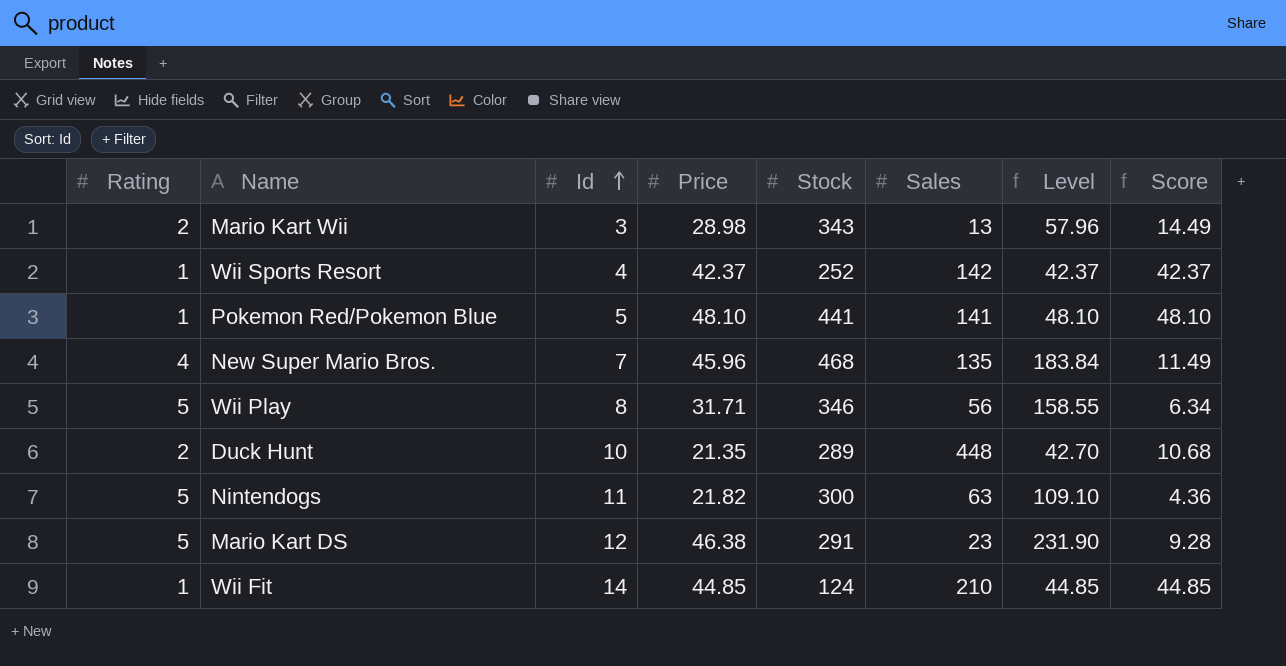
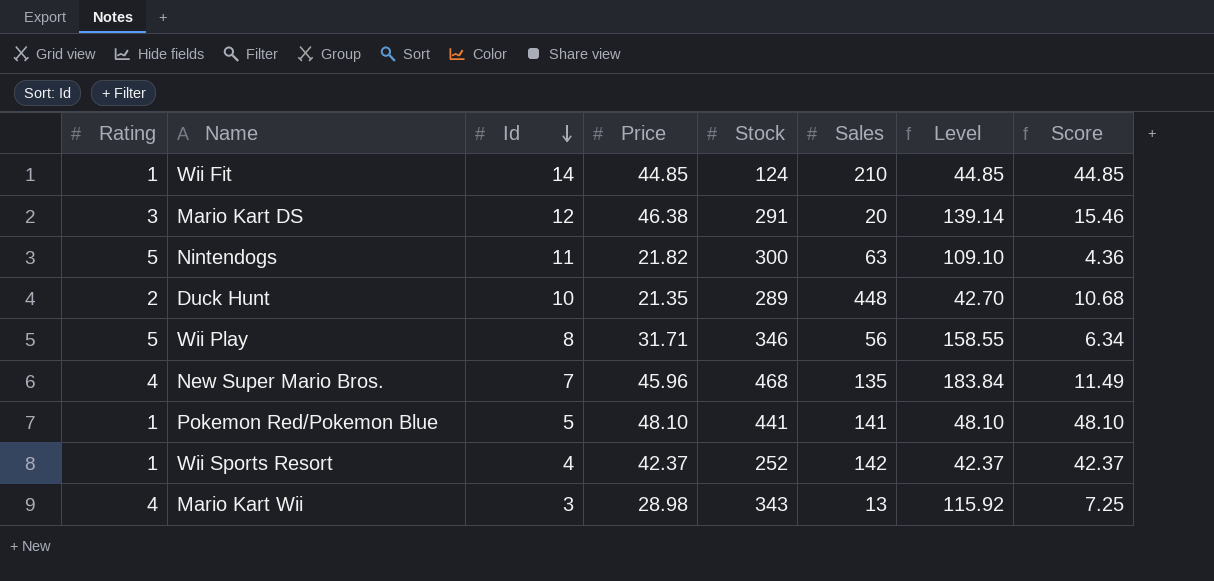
row order: Id ascending -> Id descending
Mario Kart DS | Rating: 5 -> 3
Mario Kart DS | Sales: 23 -> 20
Mario Kart DS | Level: 231.90 -> 139.14
Mario Kart DS | Score: 9.28 -> 15.46
Mario Kart Wii | Rating: 2 -> 4
Mario Kart Wii | Level: 57.96 -> 115.92
Mario Kart Wii | Score: 14.49 -> 7.25

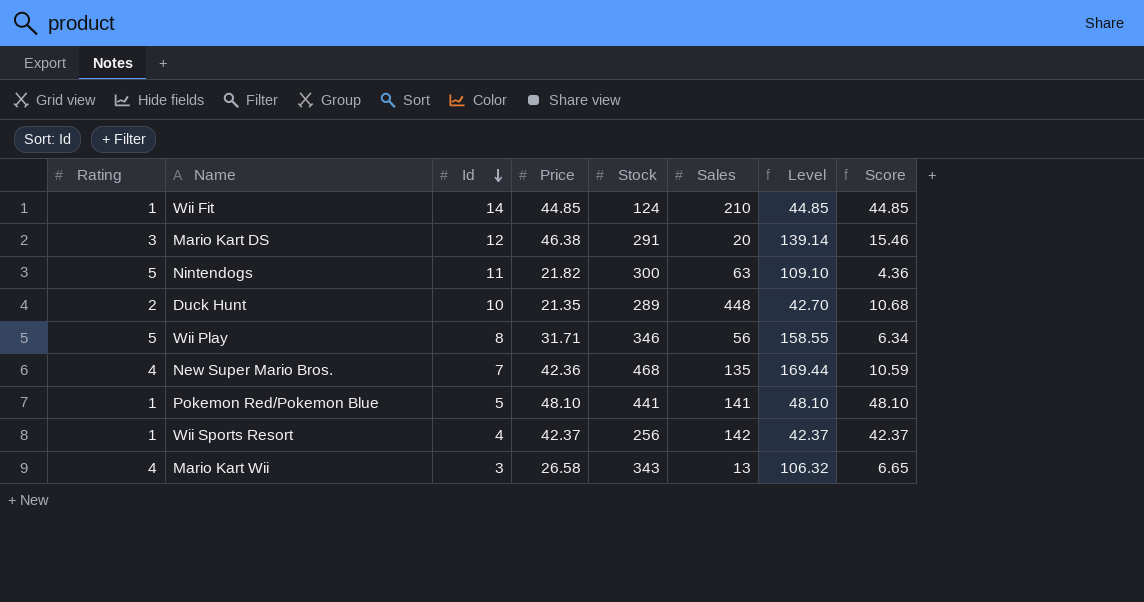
New Super Mario Bros. | Price: 45.96 -> 42.36
New Super Mario Bros. | Level: 183.84 -> 169.44
New Super Mario Bros. | Score: 11.49 -> 10.59
Wii Sports Resort | Stock: 252 -> 256
Mario Kart Wii | Price: 28.98 -> 26.58
Mario Kart Wii | Level: 115.92 -> 106.32
Mario Kart Wii | Score: 7.25 -> 6.65

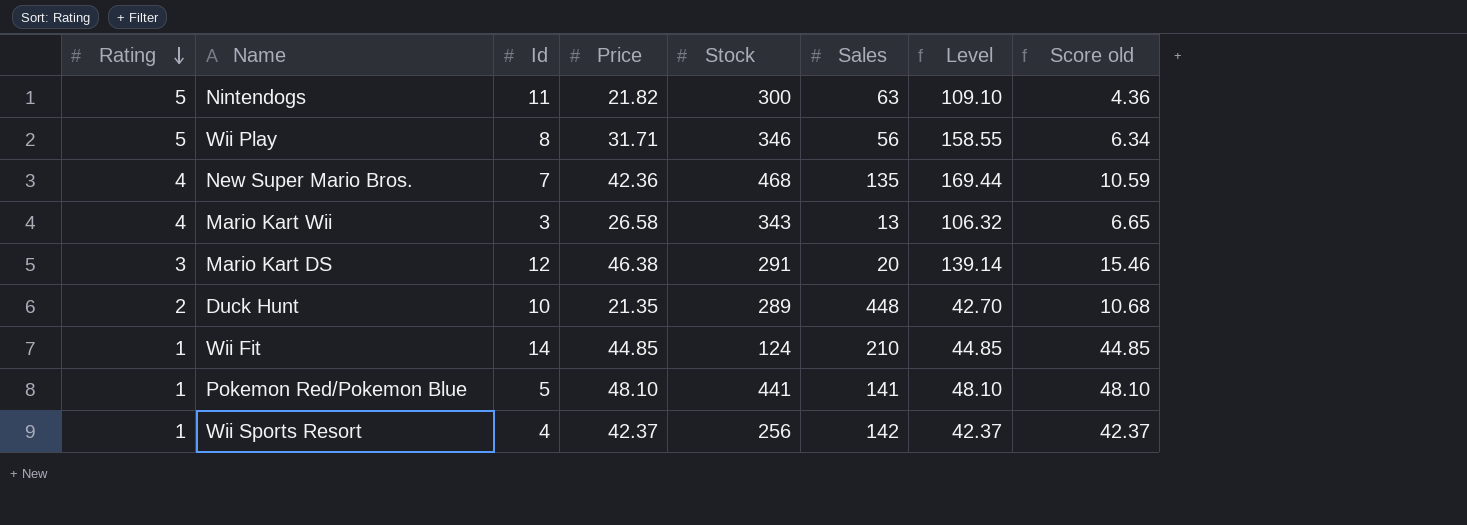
row order: Id descending -> Rating descending
column name: Score -> Score old

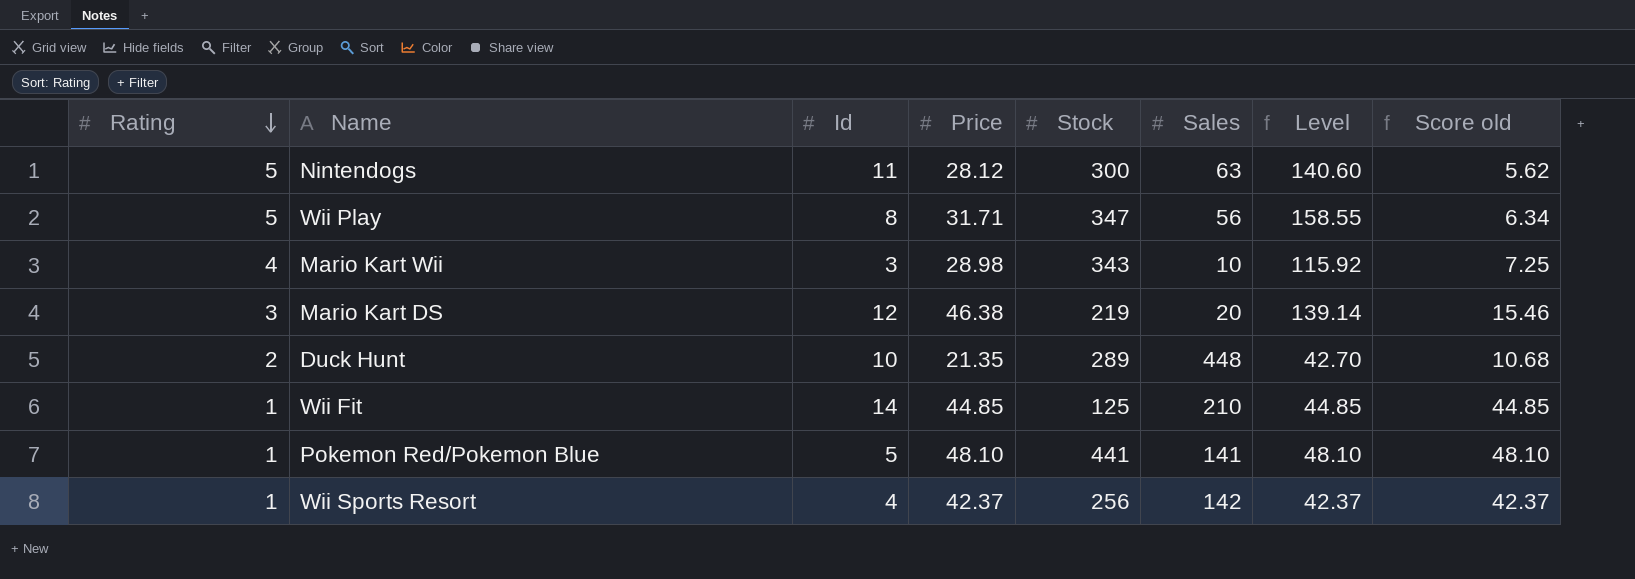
row New Super Mario Bros.: 4 | 7 | 42.36 | 468 | 135 | 169.44 | 10.59 -> none
Nintendogs | Price: 21.82 -> 28.12
Nintendogs | Level: 109.10 -> 140.60
Nintendogs | Score old: 4.36 -> 5.62
Wii Play | Stock: 346 -> 347
Mario Kart Wii | Price: 26.58 -> 28.98
Mario Kart Wii | Sales: 13 -> 10
Mario Kart Wii | Level: 106.32 -> 115.92
Mario Kart Wii | Score old: 6.65 -> 7.25
Mario Kart DS | Stock: 291 -> 219
Wii Fit | Stock: 124 -> 125

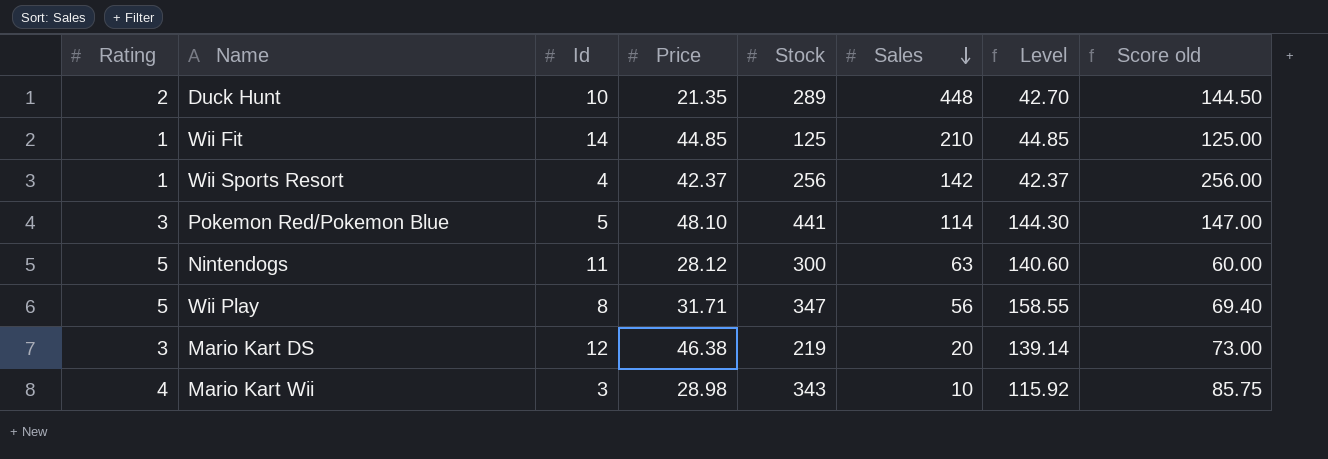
row order: Rating descending -> Sales descending
column Score old | formula: [Price] / [Rating] -> [Stock] / [Rating]
Pokemon Red/Pokemon Blue | Rating: 1 -> 3
Pokemon Red/Pokemon Blue | Sales: 141 -> 114
Pokemon Red/Pokemon Blue | Level: 48.10 -> 144.30

